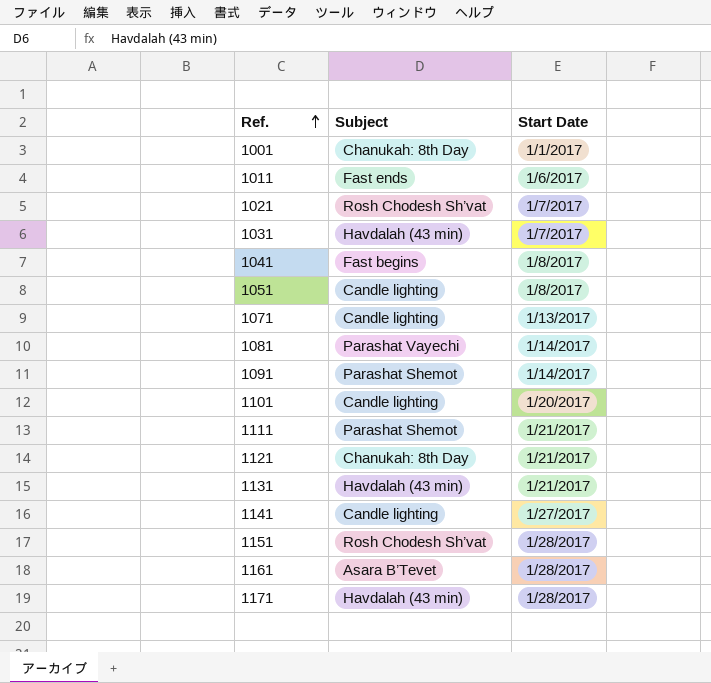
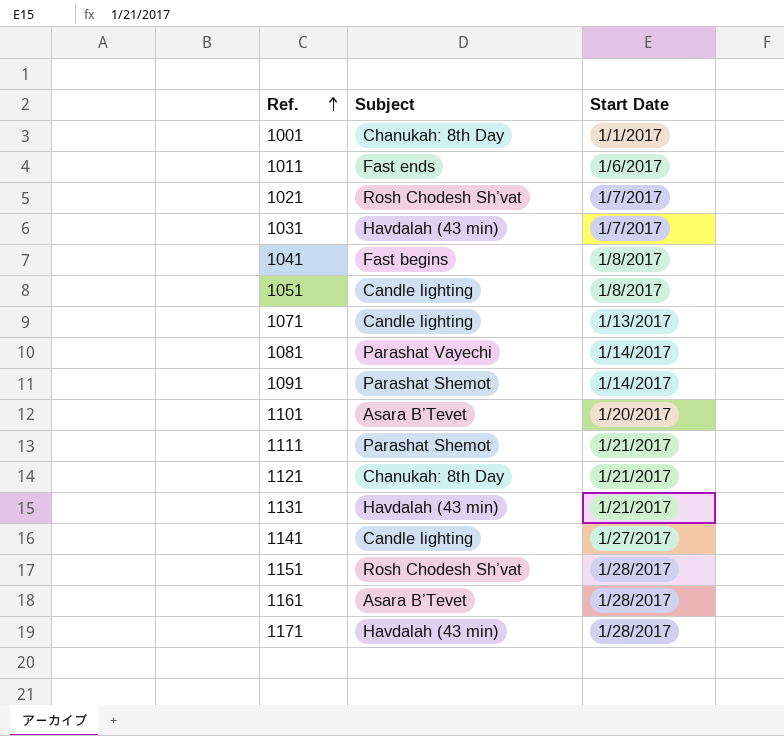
1101 | Subject: Candle lighting -> Asara B’Tevet

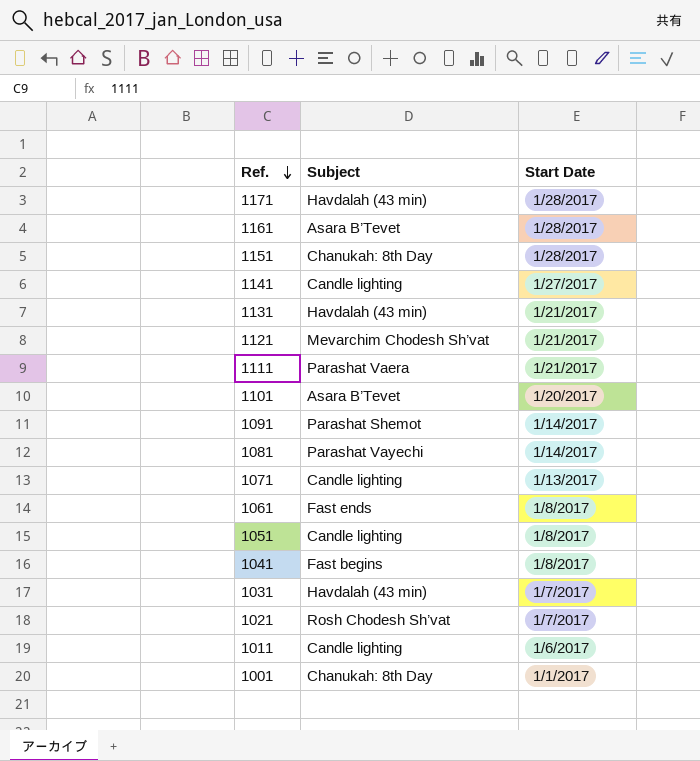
row order: Ref. ascending -> Ref. descending
1151 | Subject: Rosh Chodesh Sh’vat -> Chanukah: 8th Day
1121 | Subject: Chanukah: 8th Day -> Mevarchim Chodesh Sh’vat
1111 | Subject: Parashat Shemot -> Parashat Vaera
row 1061: none -> Fast ends | 1/8/2017
1011 | Subject: Fast ends -> Candle lighting

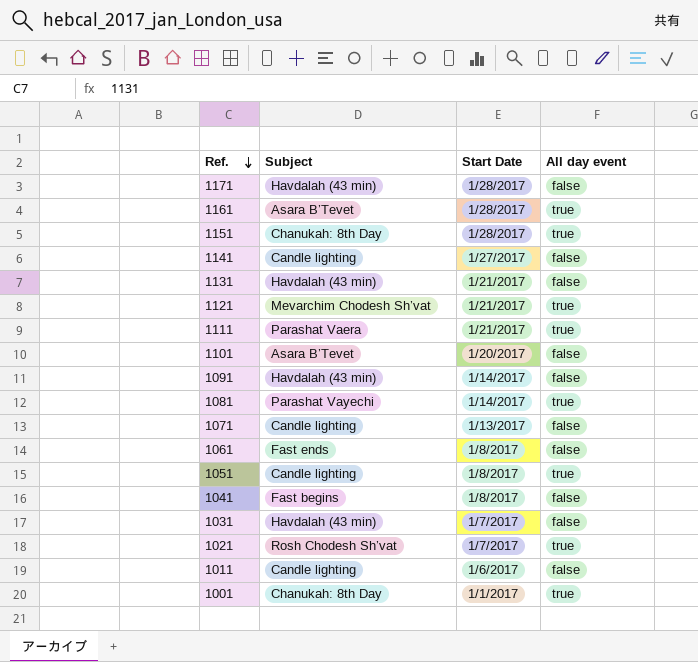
column All day event | position: none -> 4
1091 | Subject: Parashat Shemot -> Havdalah (43 min)

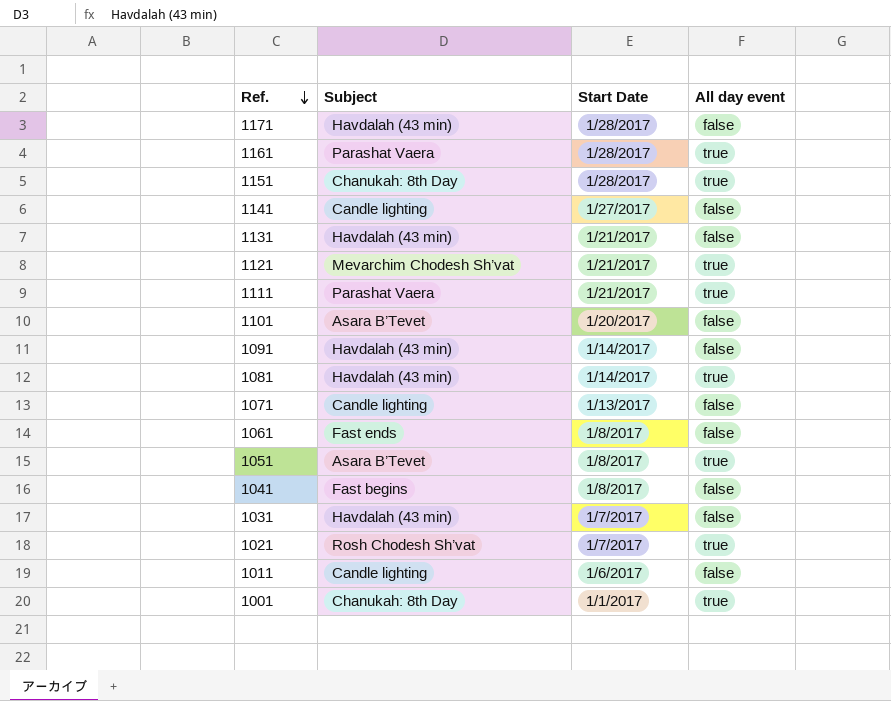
1161 | Subject: Asara B’Tevet -> Parashat Vaera
1081 | Subject: Parashat Vayechi -> Havdalah (43 min)
1051 | Subject: Candle lighting -> Asara B’Tevet

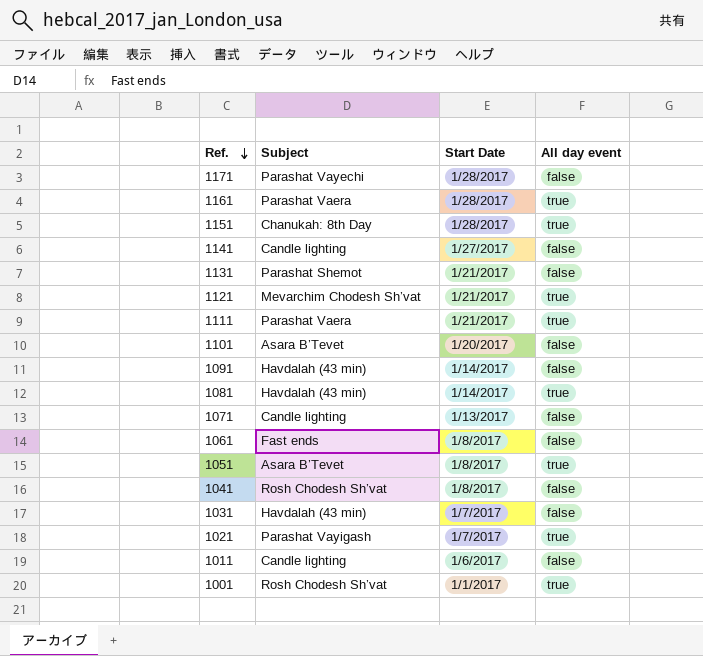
1171 | Subject: Havdalah (43 min) -> Parashat Vayechi
1131 | Subject: Havdalah (43 min) -> Parashat Shemot
1041 | Subject: Fast begins -> Rosh Chodesh Sh’vat
1021 | Subject: Rosh Chodesh Sh’vat -> Parashat Vayigash
1001 | Subject: Chanukah: 8th Day -> Rosh Chodesh Sh’vat

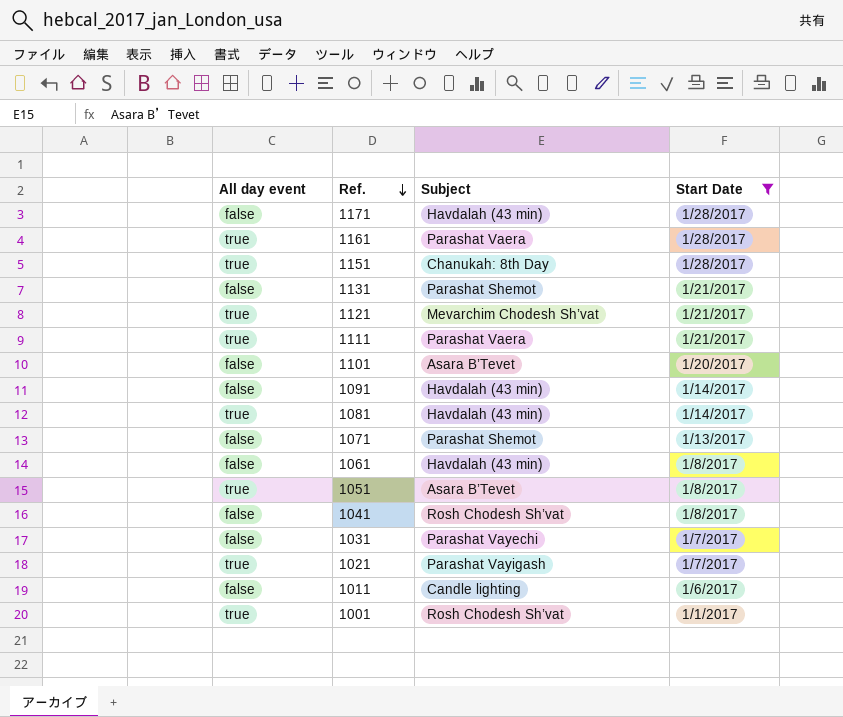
filter: none -> Start Date != 1/27/2017
column All day event | position: 4 -> 1
1171 | Subject: Parashat Vayechi -> Havdalah (43 min)
1071 | Subject: Candle lighting -> Parashat Shemot
1061 | Subject: Fast ends -> Havdalah (43 min)
1031 | Subject: Havdalah (43 min) -> Parashat Vayechi

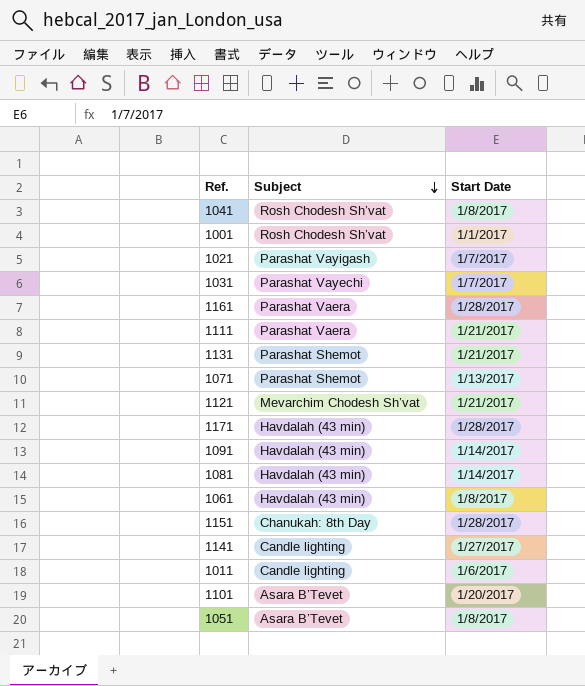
filter: Start Date != 1/27/2017 -> none
row order: Ref. descending -> Subject descending
column All day event | position: 1 -> none

